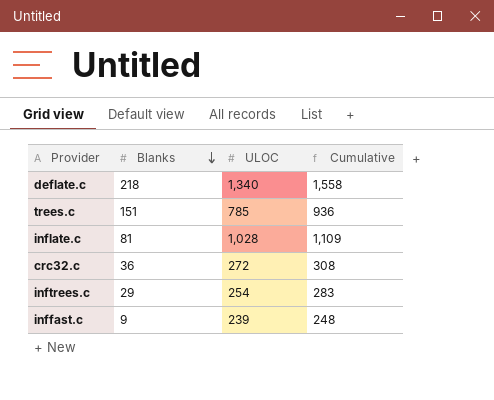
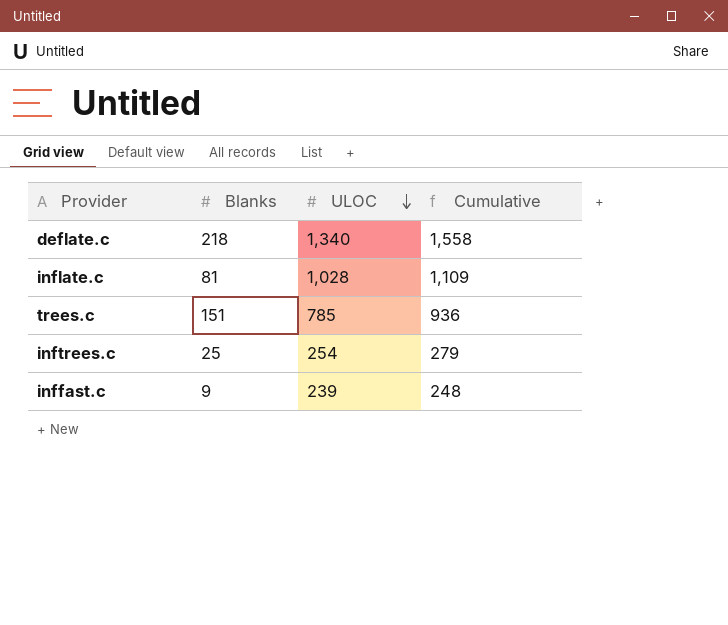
row order: Blanks descending -> ULOC descending
row crc32.c: 36 | 272 | 308 -> none
inftrees.c | Blanks: 29 -> 25
inftrees.c | Cumulative: 283 -> 279

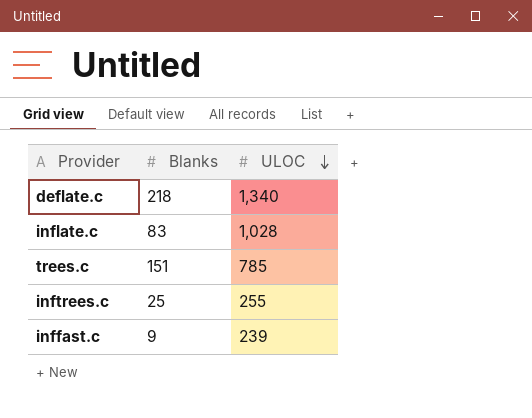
column Cumulative | formula: [Blanks] + [ULOC] -> none
inflate.c | Blanks: 81 -> 83
inftrees.c | ULOC: 254 -> 255

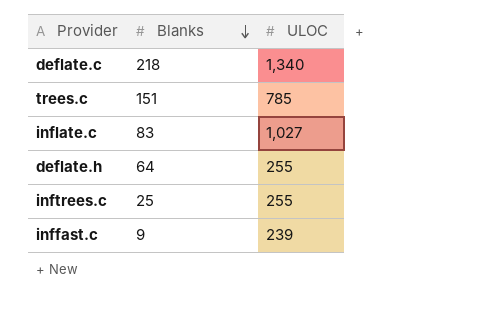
row order: ULOC descending -> Blanks descending
inflate.c | ULOC: 1,028 -> 1,027
row deflate.h: none -> 64 | 255

